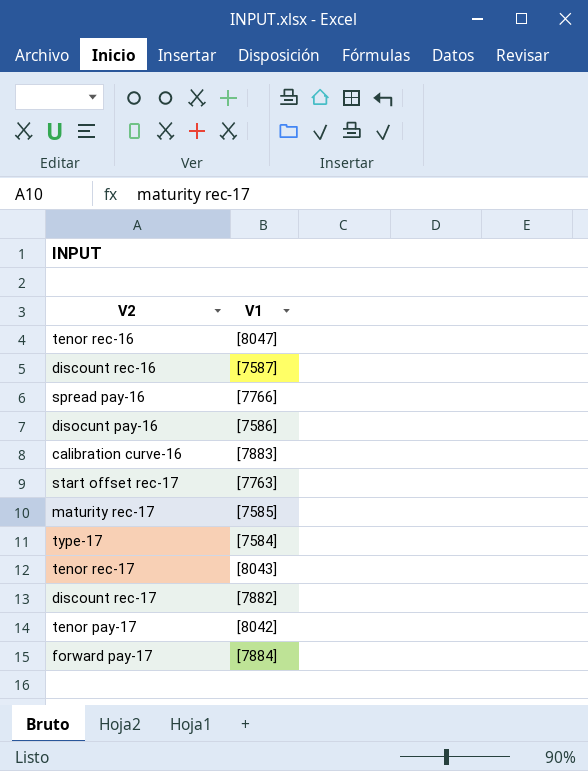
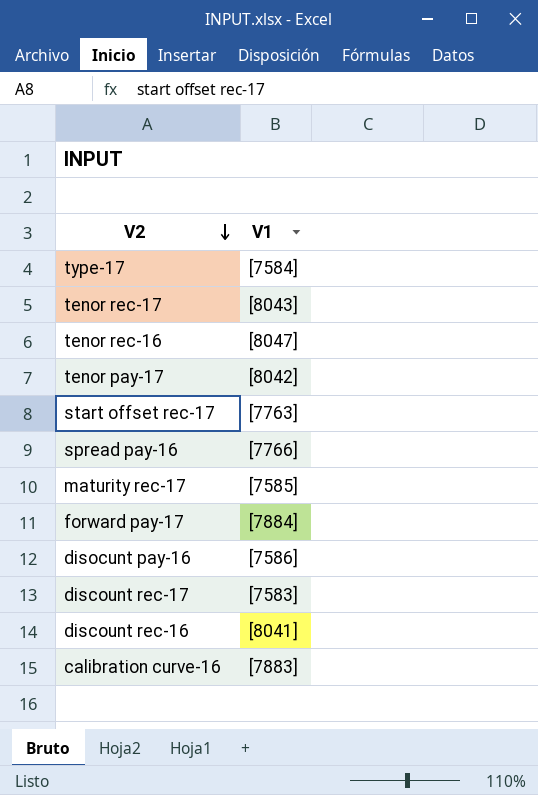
row order: none -> V2 descending
discount rec-17 | V1: [7882] -> [7583]
discount rec-16 | V1: [7587] -> [8041]

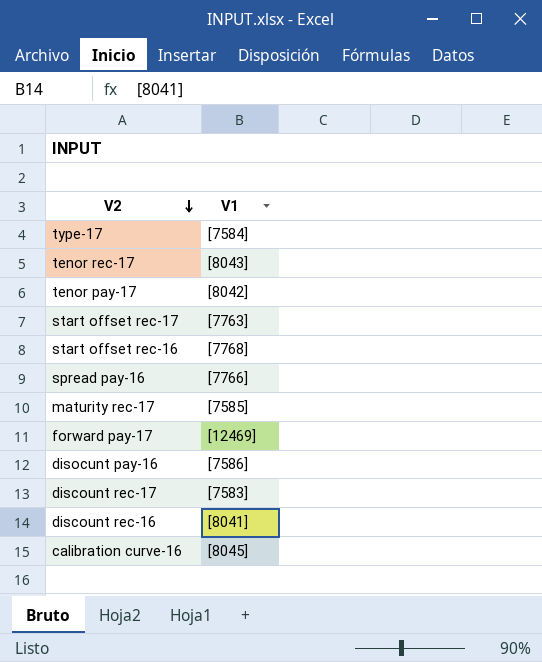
row tenor rec-16: [8047] -> none
row start offset rec-16: none -> [7768]
forward pay-17 | V1: [7884] -> [12469]
calibration curve-16 | V1: [7883] -> [8045]

